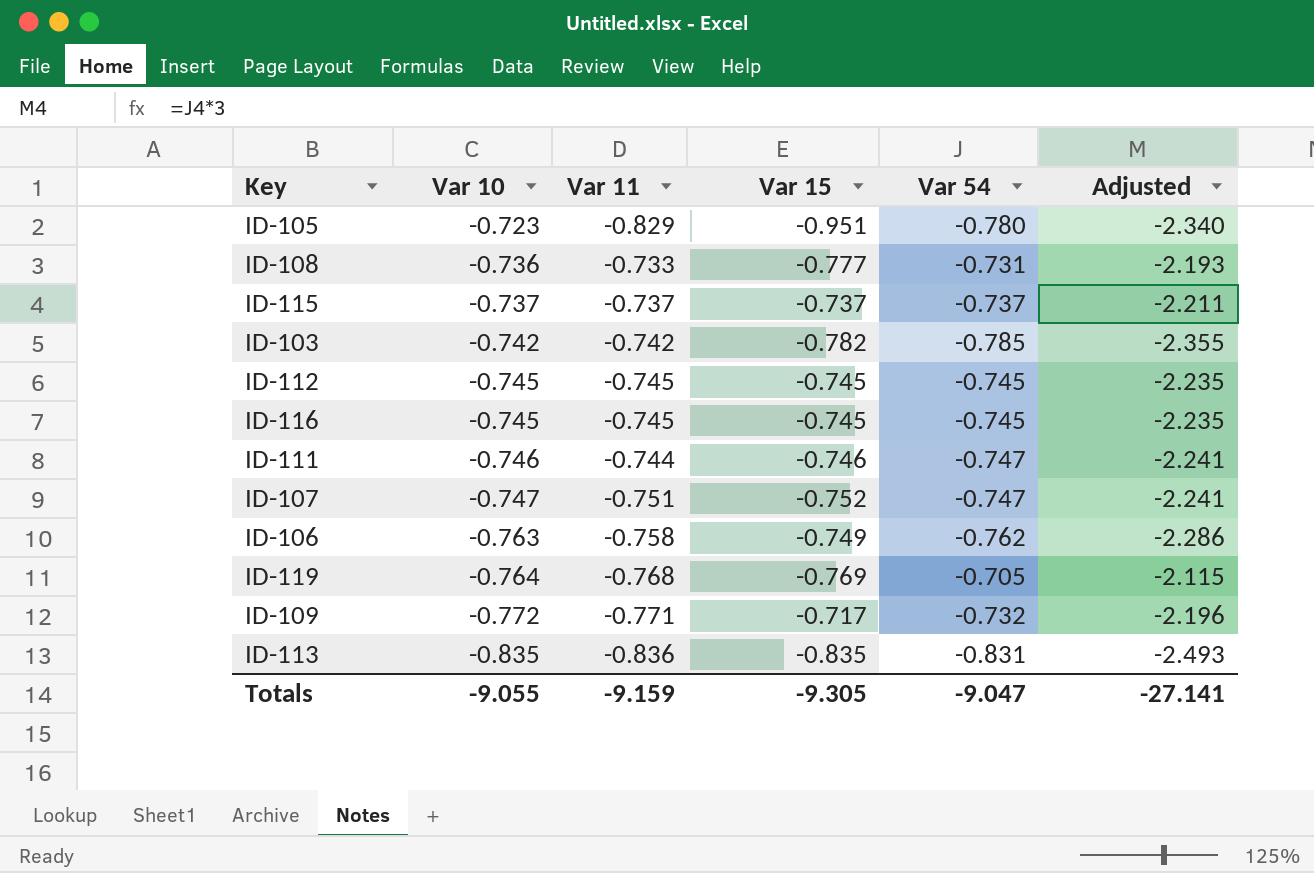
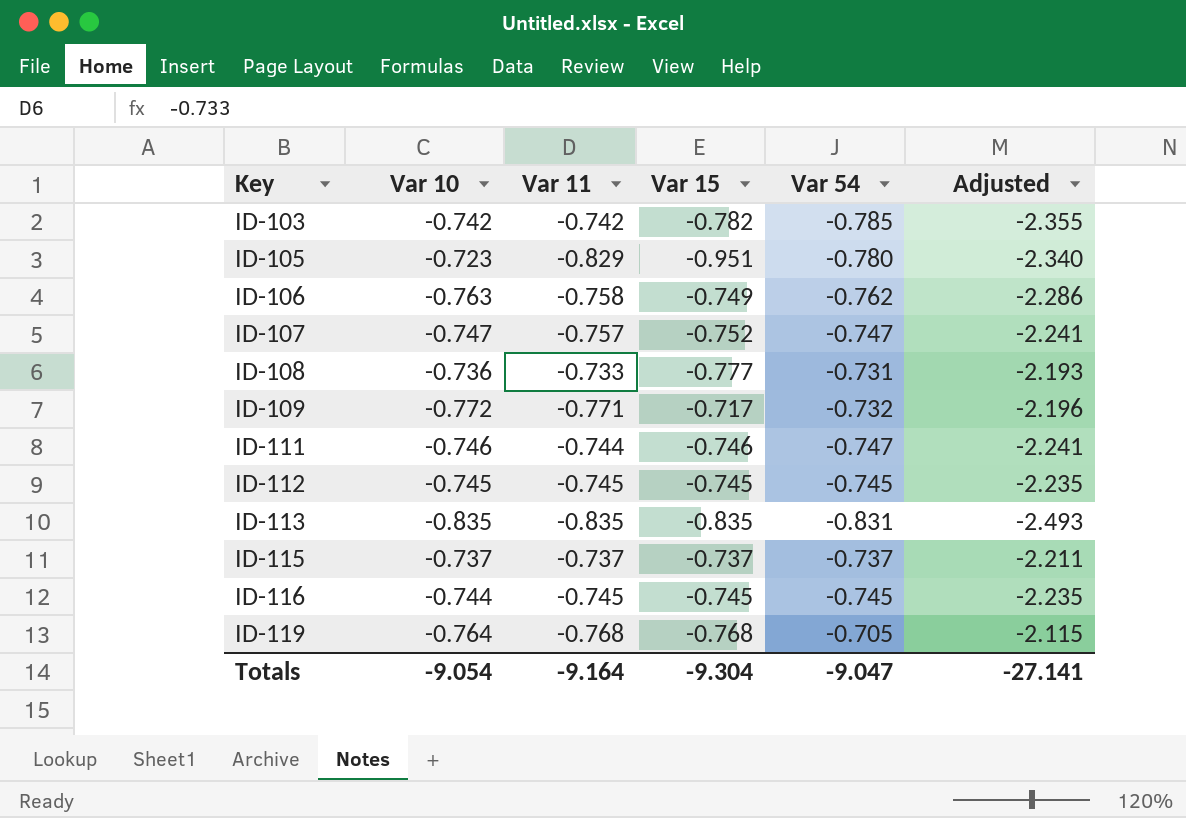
row order: Var 10 descending -> Key ascending
ID-107 | Var 11: -0.751 -> -0.757
ID-113 | Var 11: -0.836 -> -0.835
ID-116 | Var 10: -0.745 -> -0.744
ID-119 | Var 15: -0.769 -> -0.768
Totals | Var 10: -9.055 -> -9.054
Totals | Var 11: -9.159 -> -9.164
Totals | Var 15: -9.305 -> -9.304

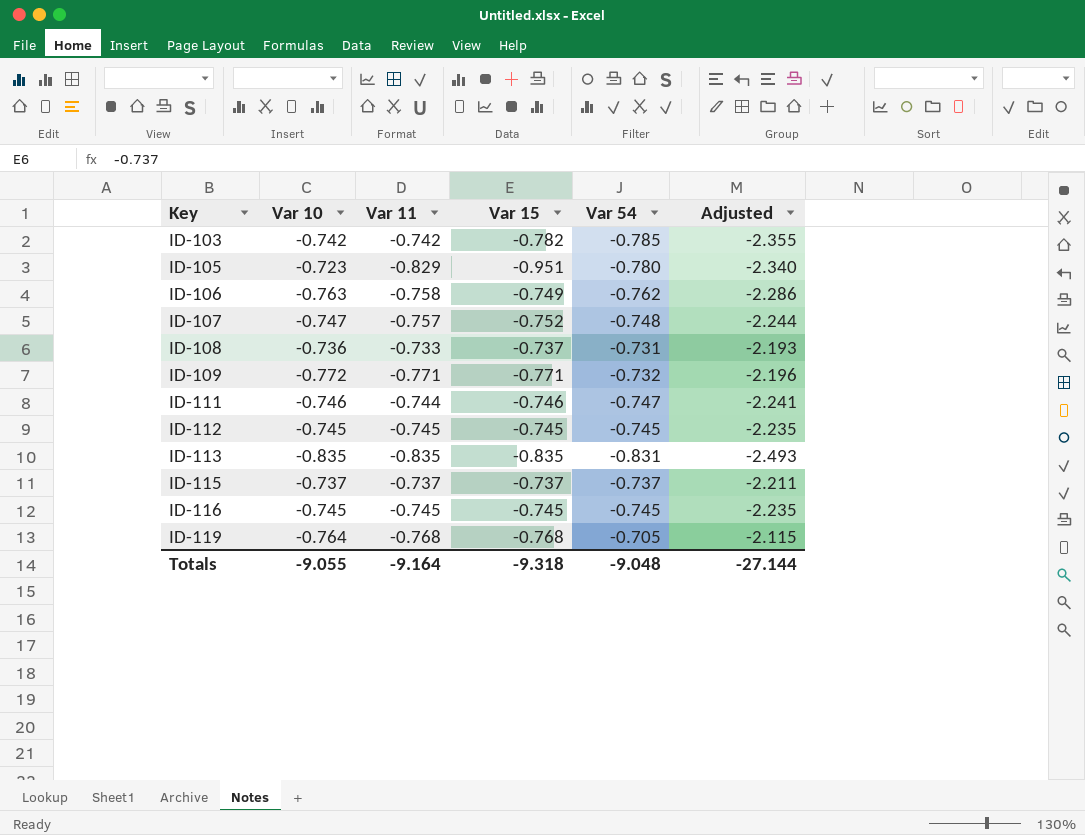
ID-107 | Var 54: -0.747 -> -0.748
ID-107 | Adjusted: -2.241 -> -2.244
ID-108 | Var 15: -0.777 -> -0.737
ID-109 | Var 15: -0.717 -> -0.771
ID-116 | Var 10: -0.744 -> -0.745
Totals | Var 10: -9.054 -> -9.055
Totals | Var 15: -9.304 -> -9.318
Totals | Var 54: -9.047 -> -9.048
Totals | Adjusted: -27.141 -> -27.144

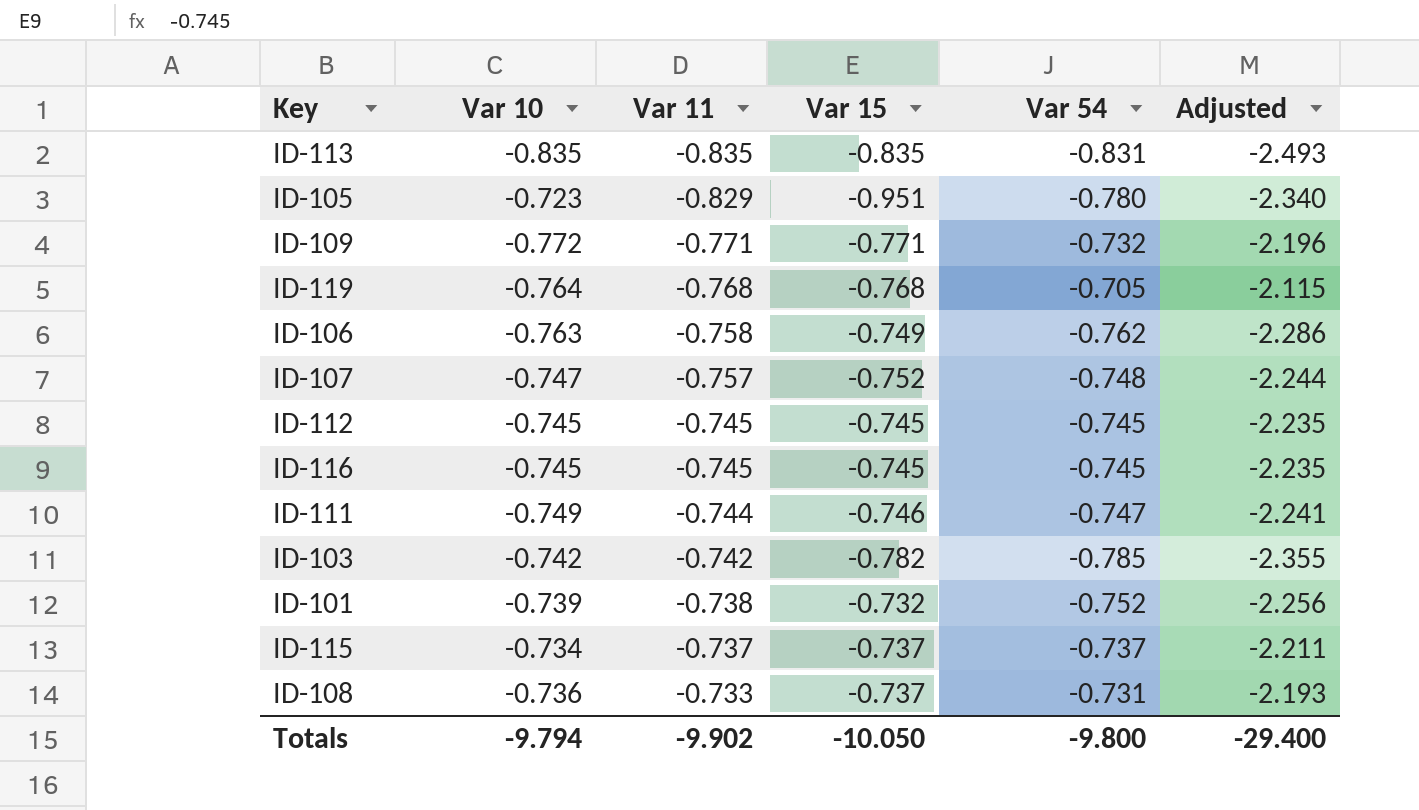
row order: Key ascending -> Var 11 ascending
ID-111 | Var 10: -0.746 -> -0.749
row ID-101: none -> -0.739 | -0.738 | -0.732 | -0.752 | -2.256
ID-115 | Var 10: -0.737 -> -0.734
Totals | Var 10: -9.055 -> -9.794
Totals | Var 11: -9.164 -> -9.902
Totals | Var 15: -9.318 -> -10.050
Totals | Var 54: -9.048 -> -9.800
Totals | Adjusted: -27.144 -> -29.400

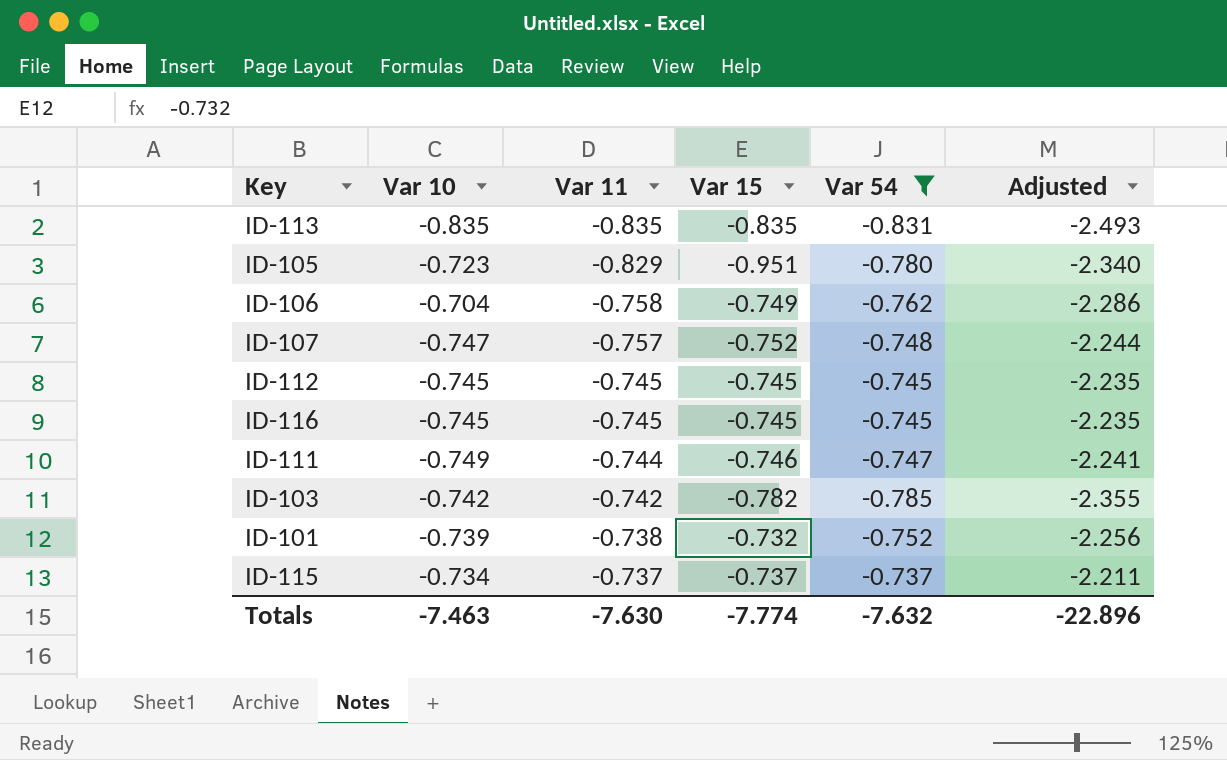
filter: none -> Var 54 <= -0.737
ID-106 | Var 10: -0.763 -> -0.704
Totals | Var 10: -9.794 -> -7.463
Totals | Var 11: -9.902 -> -7.630
Totals | Var 15: -10.050 -> -7.774
Totals | Var 54: -9.800 -> -7.632
Totals | Adjusted: -29.400 -> -22.896

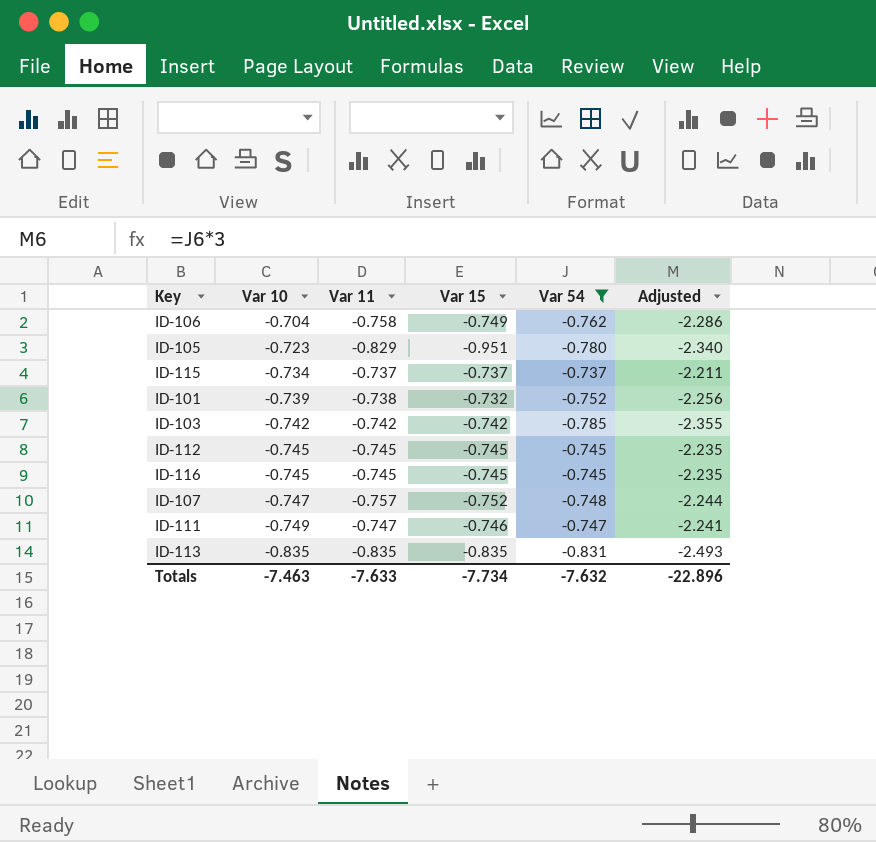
row order: Var 11 ascending -> Var 10 descending
ID-103 | Var 15: -0.782 -> -0.742
ID-111 | Var 11: -0.744 -> -0.747
Totals | Var 11: -7.630 -> -7.633
Totals | Var 15: -7.774 -> -7.734

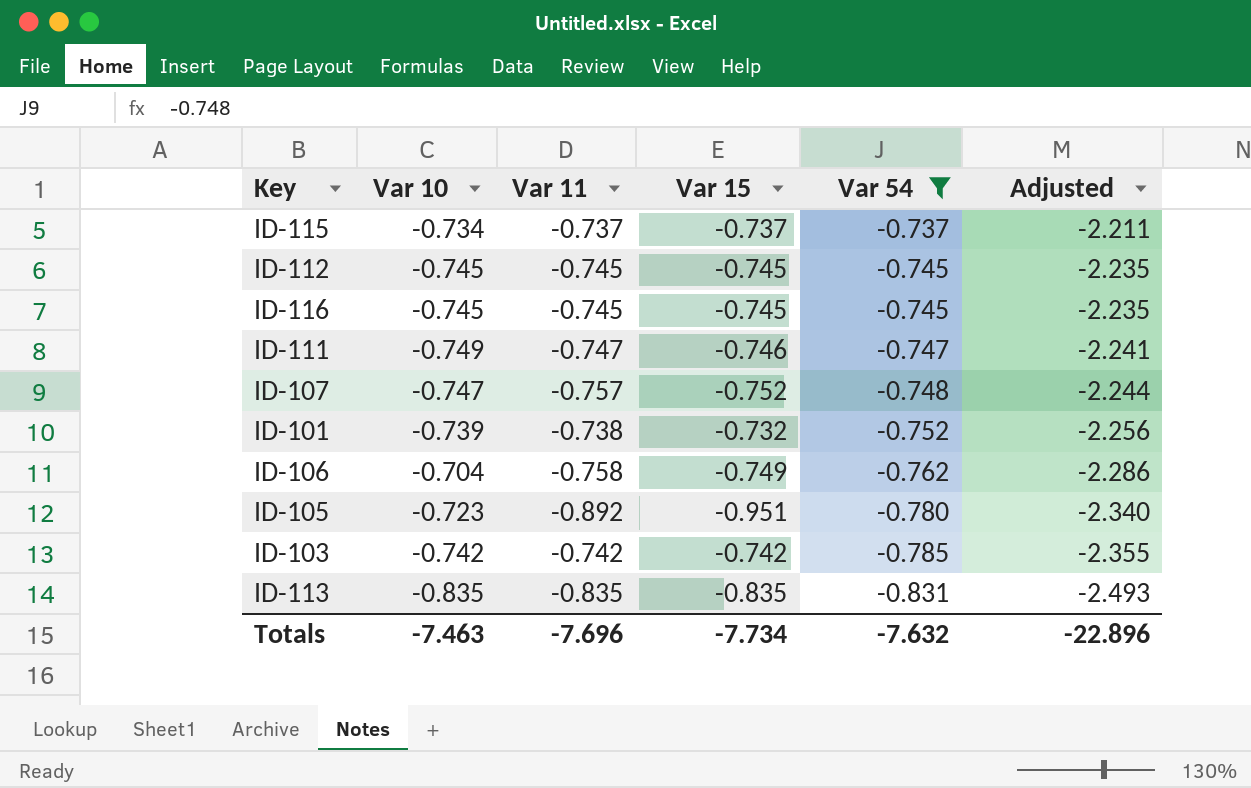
row order: Var 10 descending -> Var 54 descending
ID-105 | Var 11: -0.829 -> -0.892
Totals | Var 11: -7.633 -> -7.696

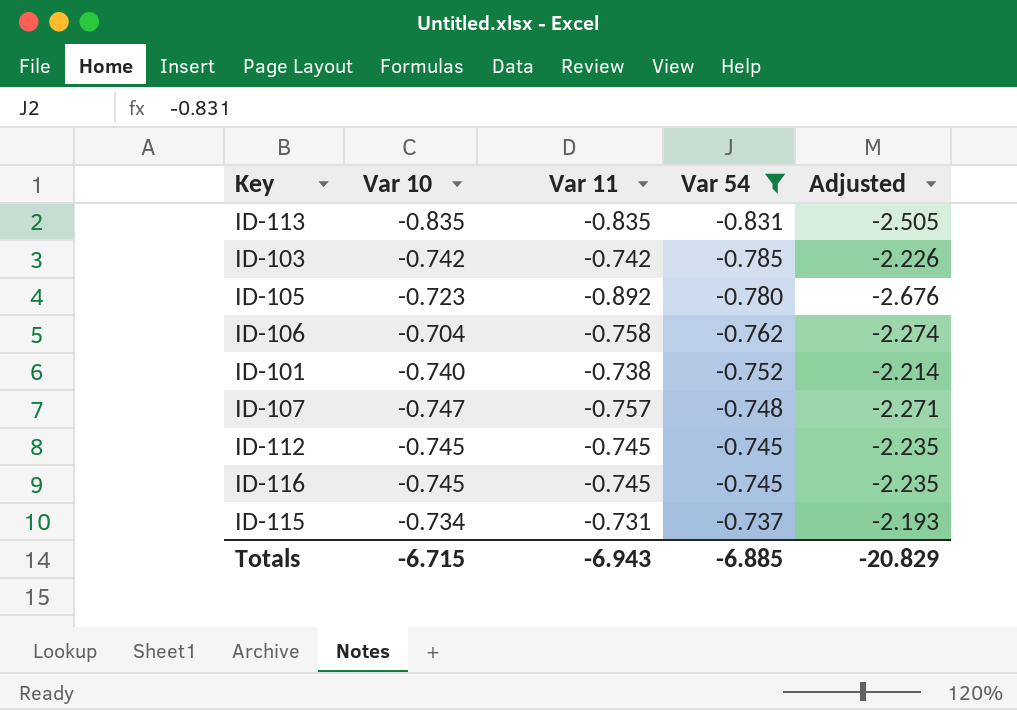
row order: Var 54 descending -> Var 54 ascending
column Var 15 | position: 4 -> none
column Adjusted | formula: [Var 54] * 3 -> [Var 11] * 3
row ID-111: -0.749 | -0.747 | -0.746 | -0.747 | -2.241 -> none
ID-101 | Var 10: -0.739 -> -0.740
ID-115 | Var 11: -0.737 -> -0.731
Totals | Var 10: -7.463 -> -6.715
Totals | Var 11: -7.696 -> -6.943
Totals | Var 54: -7.632 -> -6.885
Totals | Adjusted: -22.896 -> -20.829

